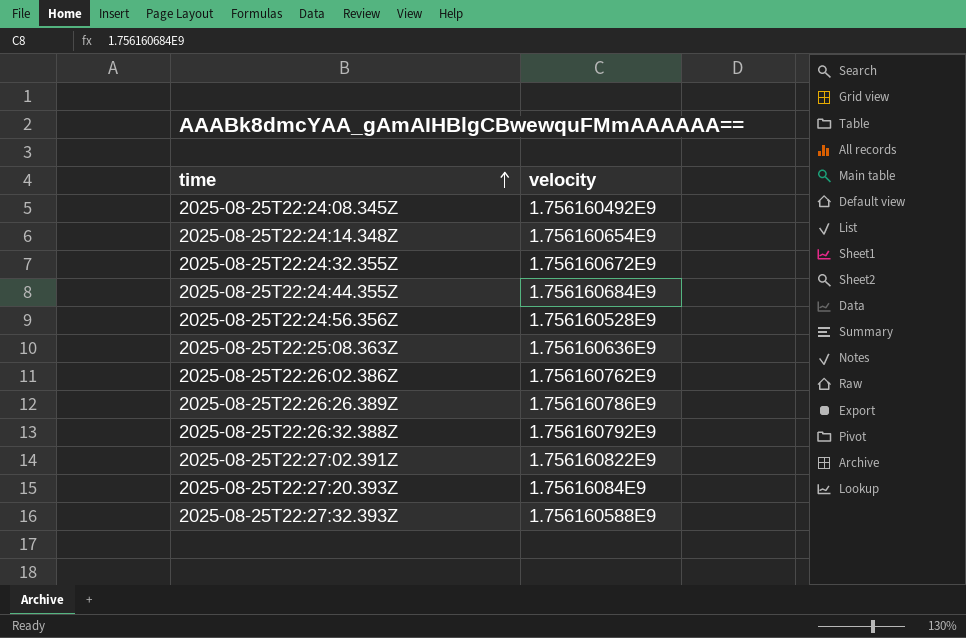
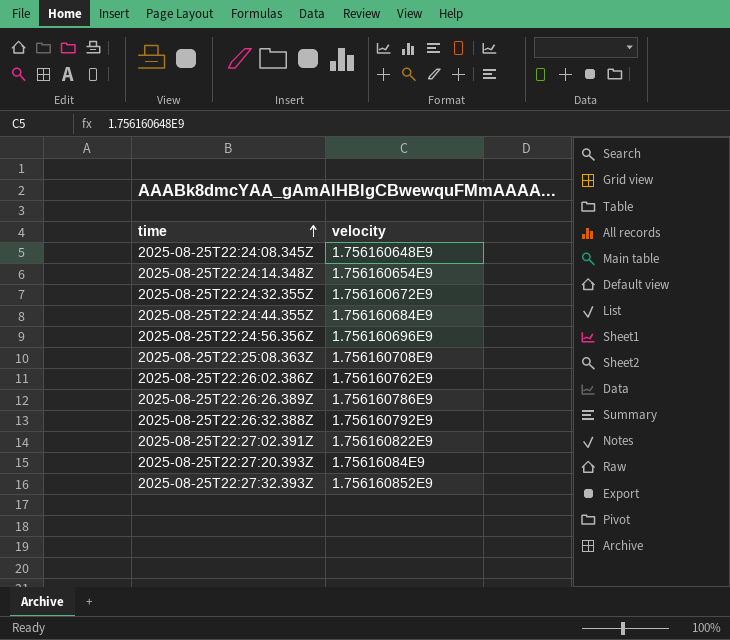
2025-08-25T22:24:08.345Z | velocity: 1.756160492E9 -> 1.756160648E9
2025-08-25T22:24:56.356Z | velocity: 1.756160528E9 -> 1.756160696E9
2025-08-25T22:25:08.363Z | velocity: 1.756160636E9 -> 1.756160708E9
2025-08-25T22:27:32.393Z | velocity: 1.756160588E9 -> 1.756160852E9

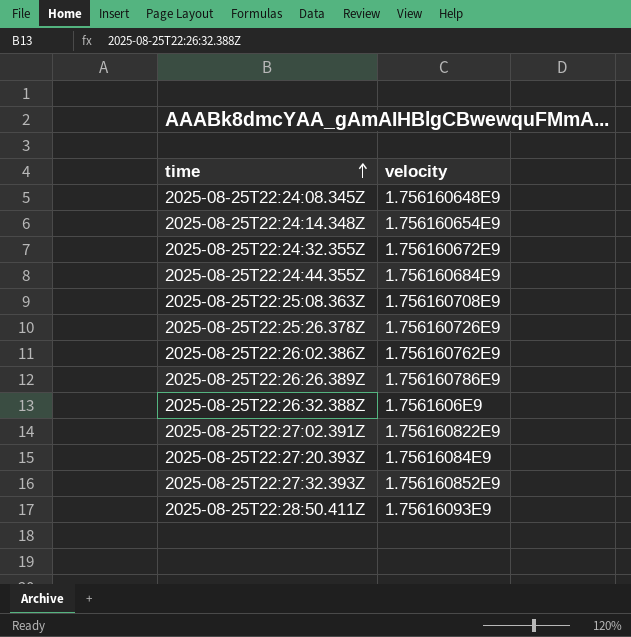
row 2025-08-25T22:24:56.356Z: 1.756160696E9 -> none
row 2025-08-25T22:25:26.378Z: none -> 1.756160726E9
2025-08-25T22:26:32.388Z | velocity: 1.756160792E9 -> 1.7561606E9
row 2025-08-25T22:28:50.411Z: none -> 1.75616093E9

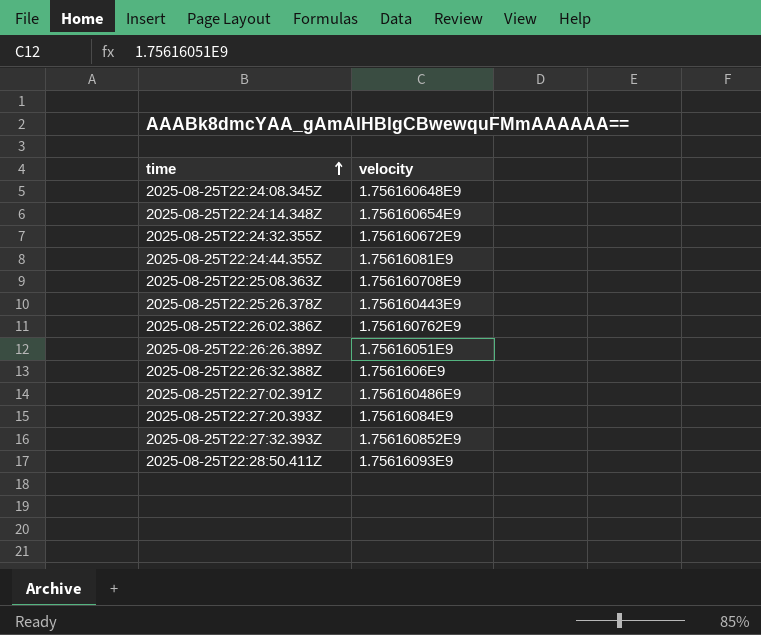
2025-08-25T22:24:44.355Z | velocity: 1.756160684E9 -> 1.75616081E9
2025-08-25T22:25:26.378Z | velocity: 1.756160726E9 -> 1.756160443E9
2025-08-25T22:26:26.389Z | velocity: 1.756160786E9 -> 1.75616051E9
2025-08-25T22:27:02.391Z | velocity: 1.756160822E9 -> 1.756160486E9

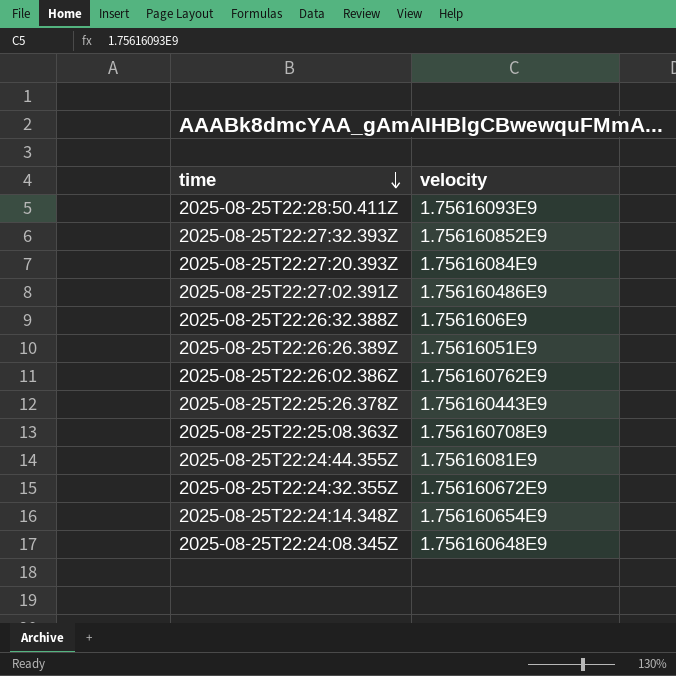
row order: time ascending -> time descending

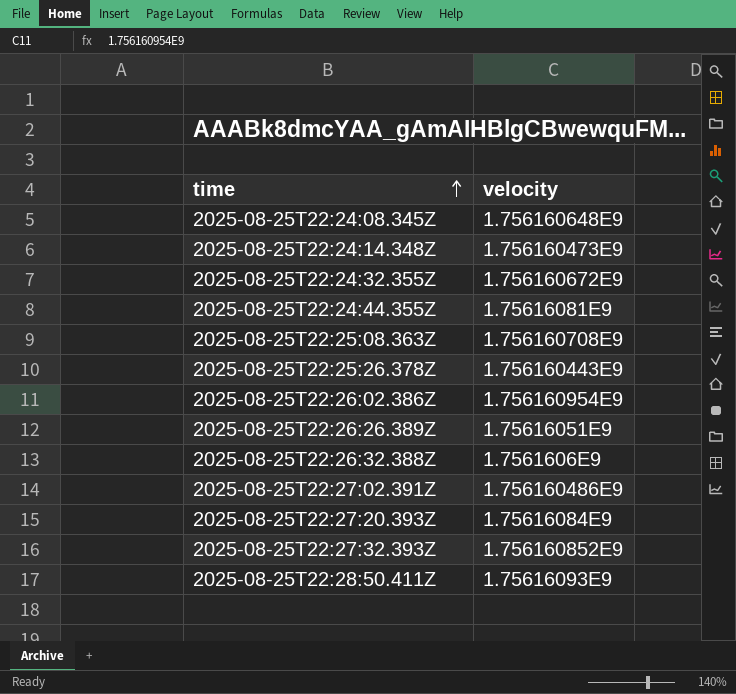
row order: time descending -> time ascending
2025-08-25T22:24:14.348Z | velocity: 1.756160654E9 -> 1.756160473E9
2025-08-25T22:26:02.386Z | velocity: 1.756160762E9 -> 1.756160954E9

